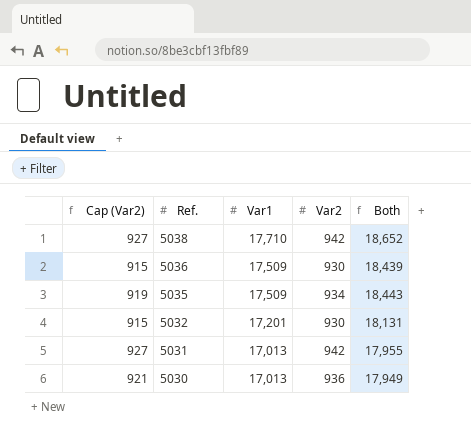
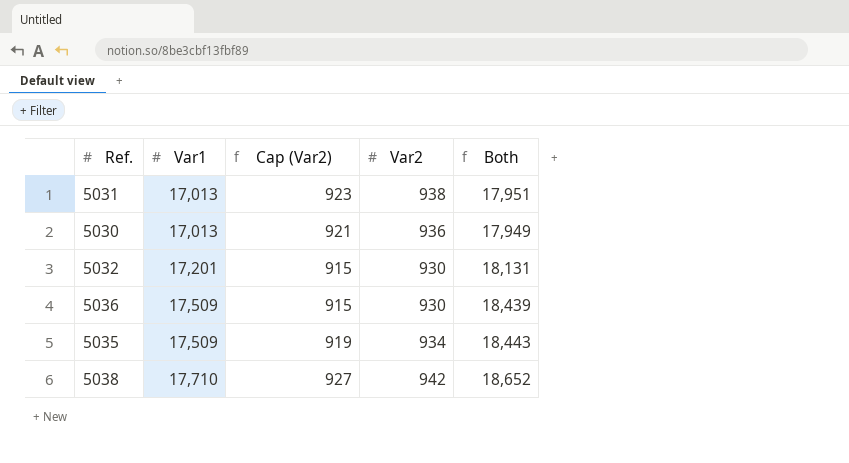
row order: Ref. descending -> Var1 ascending
column Cap (Var2) | position: 1 -> 3
5031 | Cap (Var2): 927 -> 923
5031 | Var2: 942 -> 938
5031 | Both: 17,955 -> 17,951

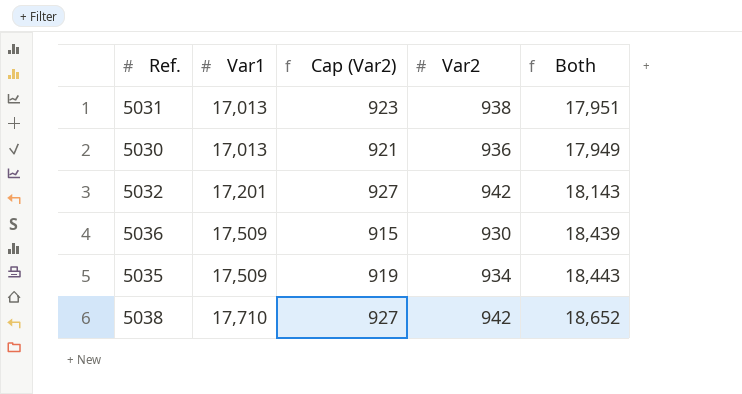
5032 | Cap (Var2): 915 -> 927
5032 | Var2: 930 -> 942
5032 | Both: 18,131 -> 18,143

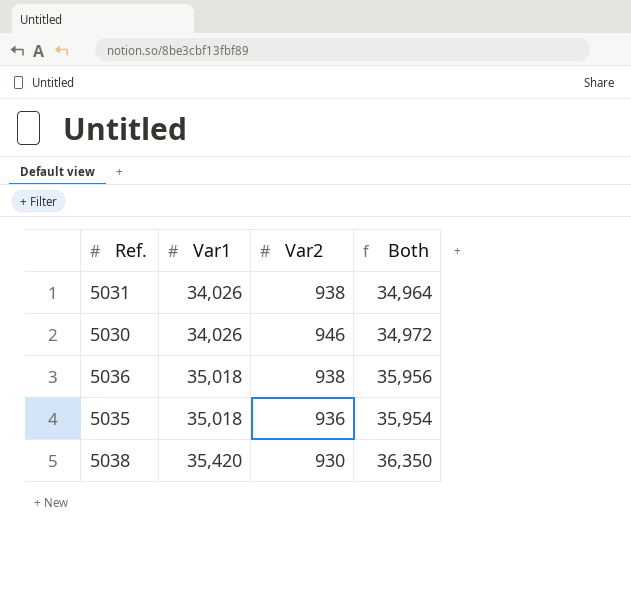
column Cap (Var2) | formula: [Var2] - 15 -> none
row 5032: 17,201 | 927 | 942 | 18,143 -> none
5031 | Var1: 17,013 -> 34,026
5031 | Both: 17,951 -> 34,964
5030 | Var1: 17,013 -> 34,026
5030 | Var2: 936 -> 946
5030 | Both: 17,949 -> 34,972
5036 | Var1: 17,509 -> 35,018
5036 | Var2: 930 -> 938
5036 | Both: 18,439 -> 35,956
5035 | Var1: 17,509 -> 35,018
5035 | Var2: 934 -> 936
5035 | Both: 18,443 -> 35,954
5038 | Var1: 17,710 -> 35,420
5038 | Var2: 942 -> 930
5038 | Both: 18,652 -> 36,350

